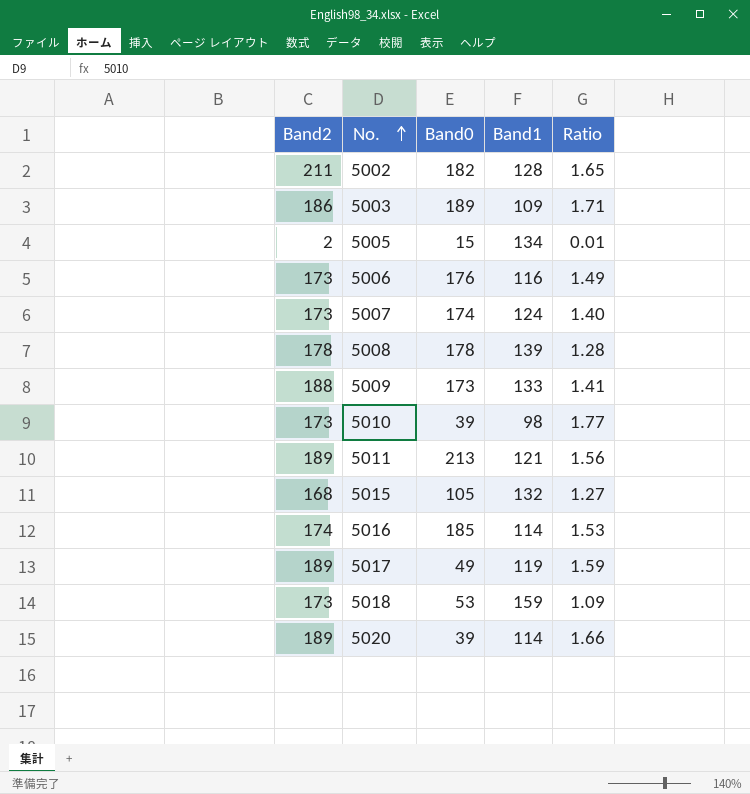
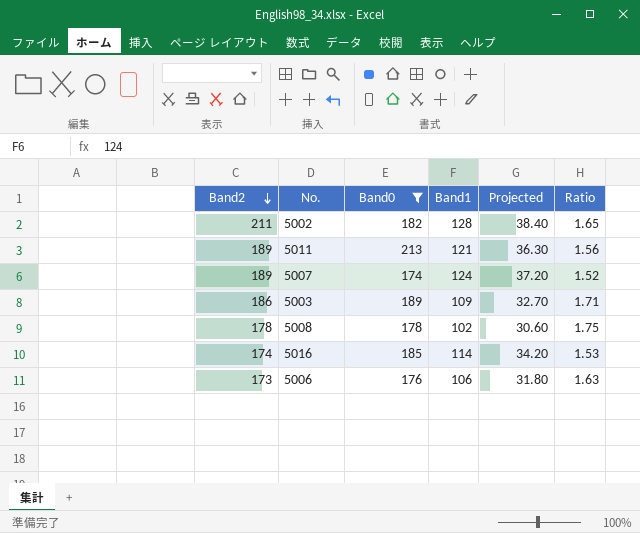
filter: none -> Band0 >= 174
row order: No. ascending -> Band2 descending
column Projected | formula: none -> [Band1] * 0.3
5007 | Band2: 173 -> 189
5007 | Ratio: 1.40 -> 1.52
5008 | Band1: 139 -> 102
5008 | Ratio: 1.28 -> 1.75
5006 | Band1: 116 -> 106
5006 | Ratio: 1.49 -> 1.63

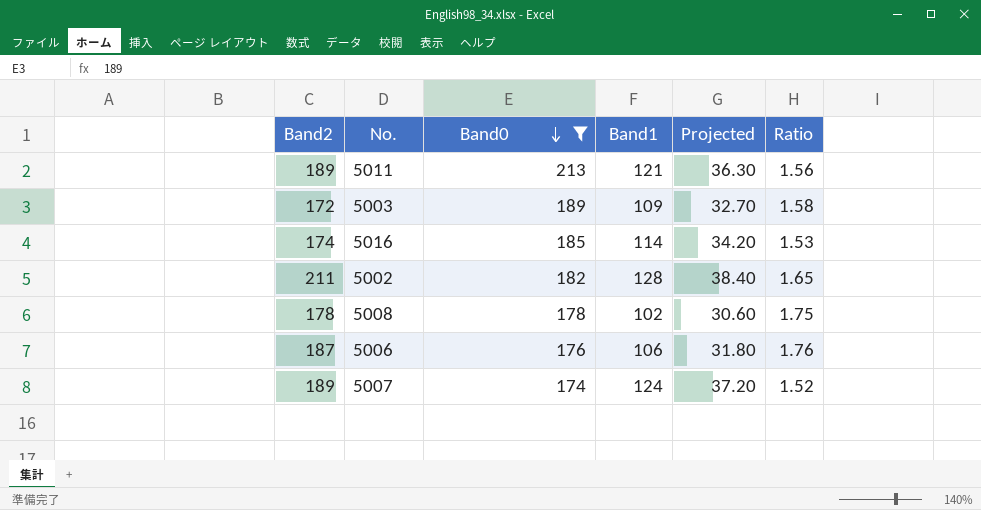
row order: Band2 descending -> Band0 descending
5003 | Band2: 186 -> 172
5003 | Ratio: 1.71 -> 1.58
5006 | Band2: 173 -> 187
5006 | Ratio: 1.63 -> 1.76

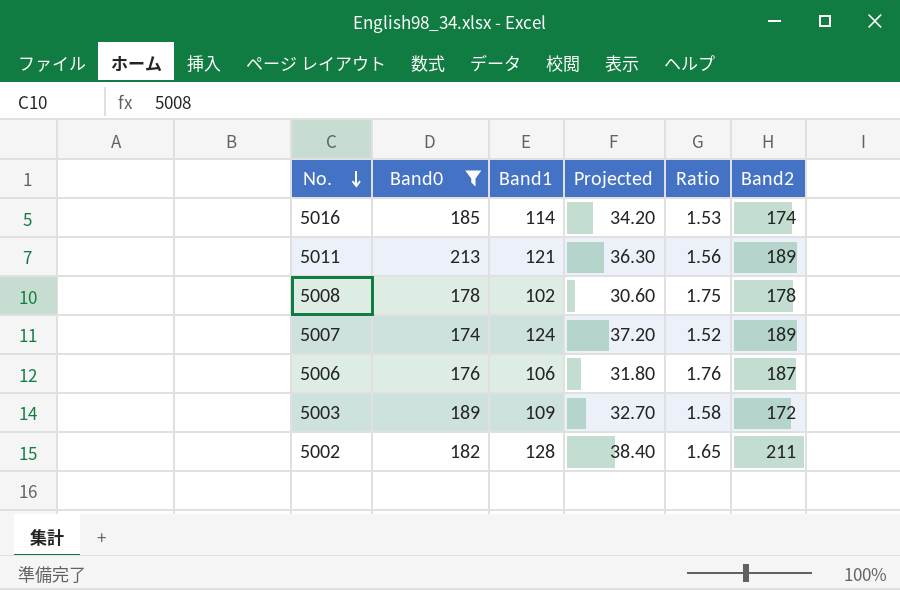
row order: Band0 descending -> No. descending
column Band2 | position: 1 -> 6

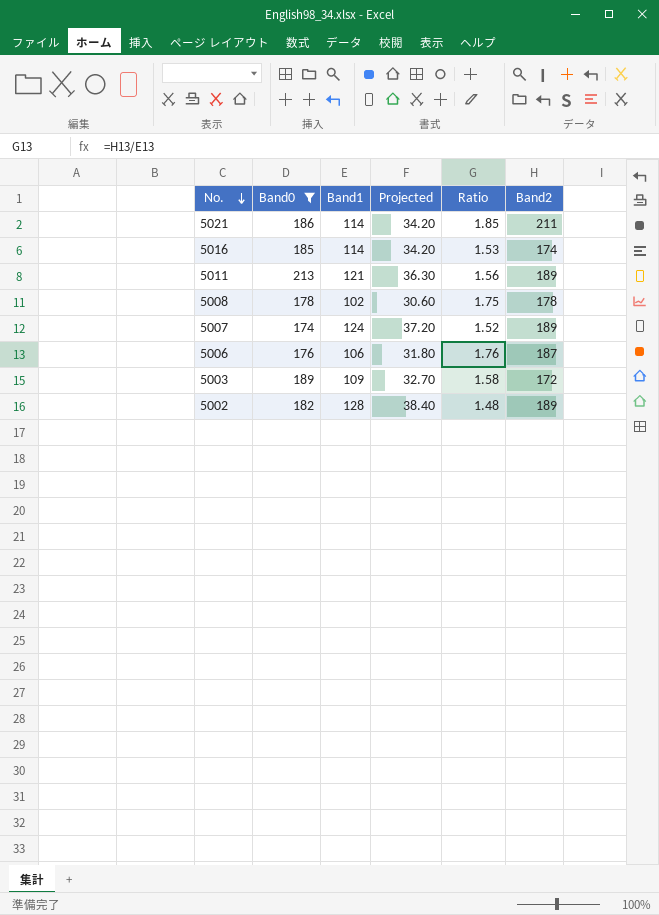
row 5021: none -> 186 | 114 | 34.20 | 1.85 | 211
5002 | Ratio: 1.65 -> 1.48
5002 | Band2: 211 -> 189

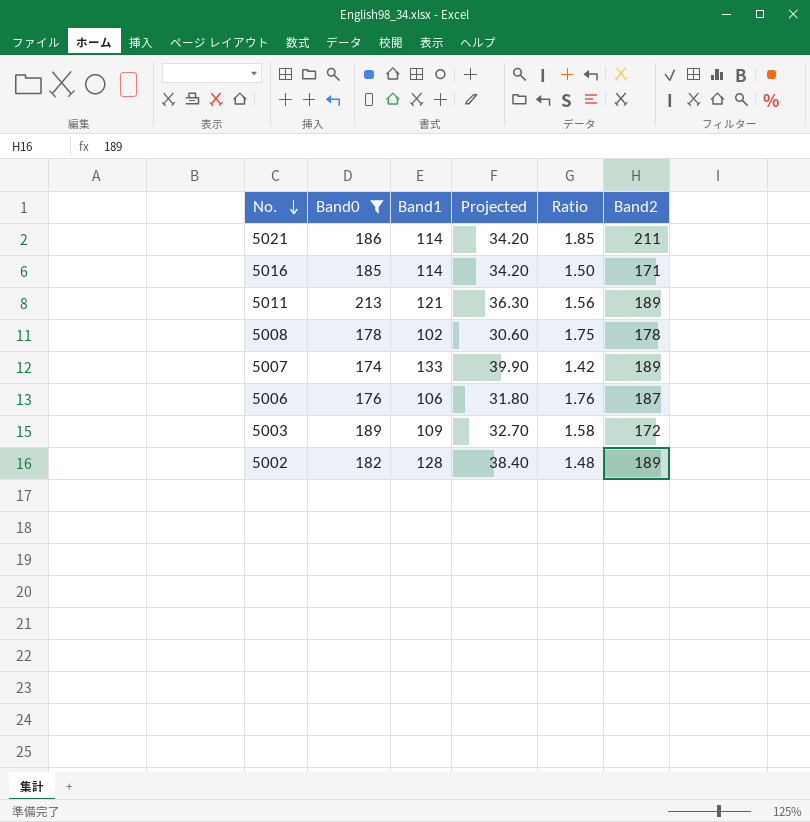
5016 | Ratio: 1.53 -> 1.50
5016 | Band2: 174 -> 171
5007 | Band1: 124 -> 133
5007 | Projected: 37.20 -> 39.90
5007 | Ratio: 1.52 -> 1.42

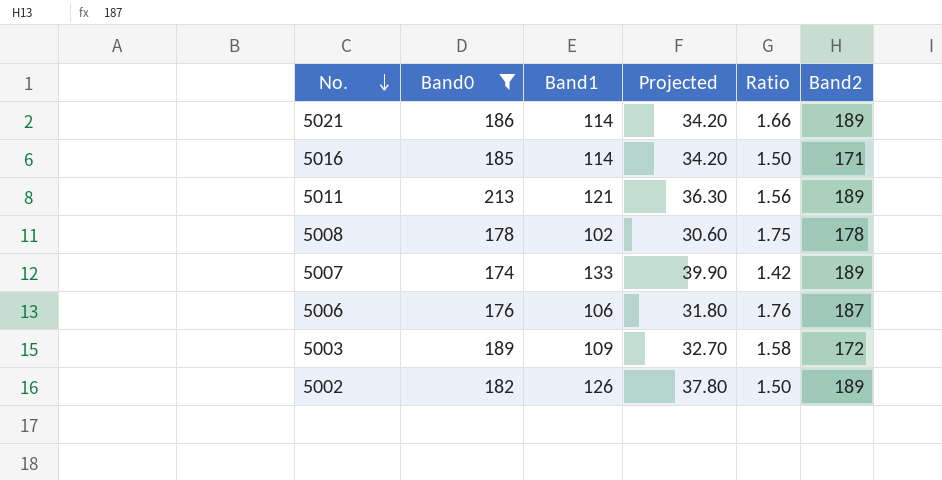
5021 | Ratio: 1.85 -> 1.66
5021 | Band2: 211 -> 189
5002 | Band1: 128 -> 126
5002 | Projected: 38.40 -> 37.80
5002 | Ratio: 1.48 -> 1.50

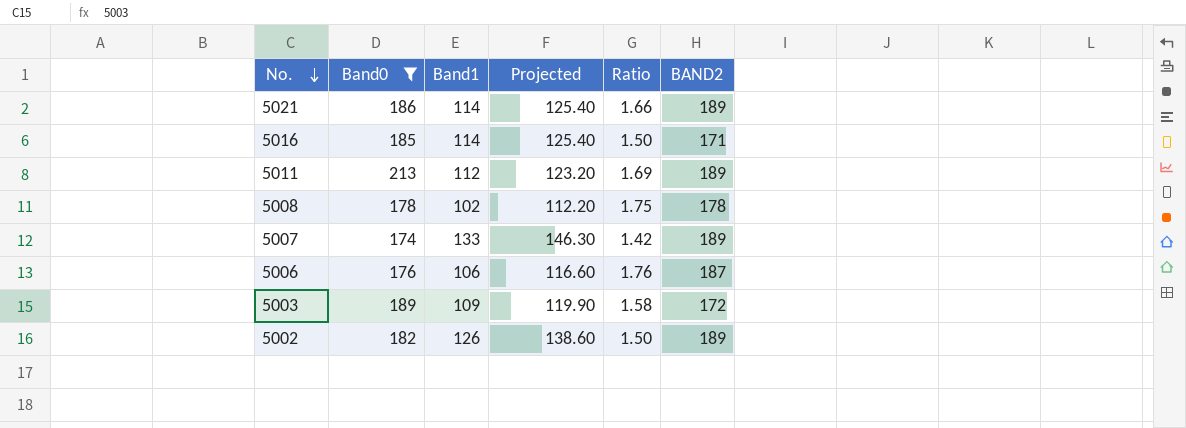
column Projected | formula: [Band1] * 0.3 -> [Band1] * 1.1
column name: Band2 -> BAND2
5011 | Band1: 121 -> 112
5011 | Ratio: 1.56 -> 1.69

